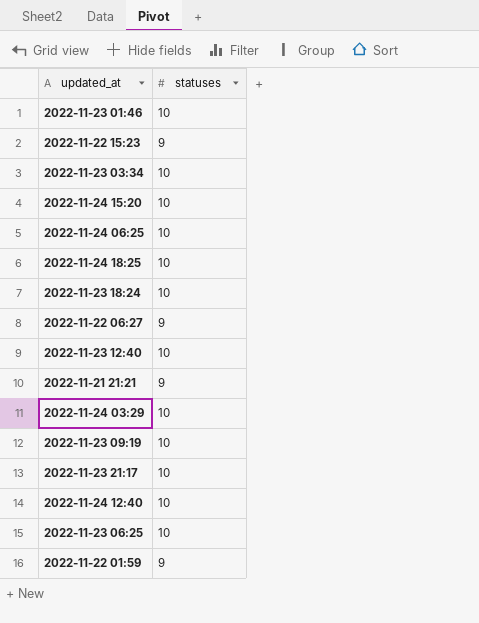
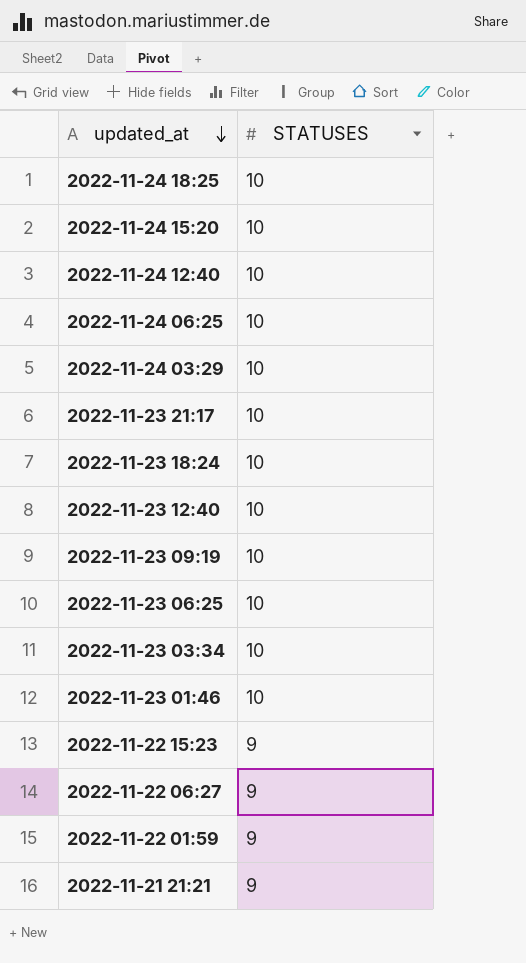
row order: none -> updated_at descending
column name: statuses -> STATUSES

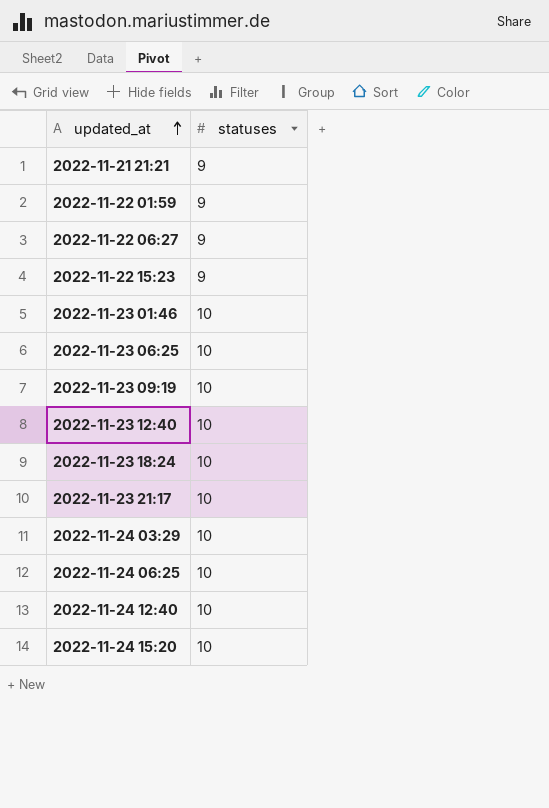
row order: updated_at descending -> updated_at ascending
column name: STATUSES -> statuses
row 2022-11-24 18:25: 10 -> none
row 2022-11-23 03:34: 10 -> none

